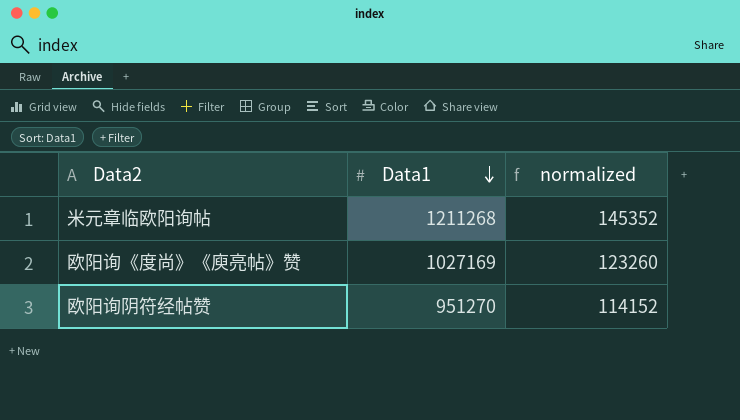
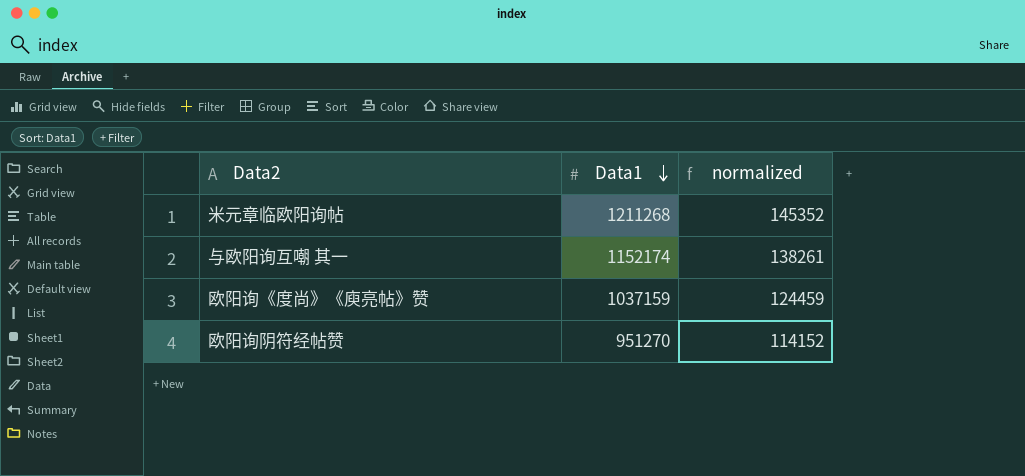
row 与欧阳询互嘲 其一: none -> 1152174 | 138261
欧阳询《度尚》《庾亮帖》赞 | Data1: 1027169 -> 1037159
欧阳询《度尚》《庾亮帖》赞 | normalized: 123260 -> 124459

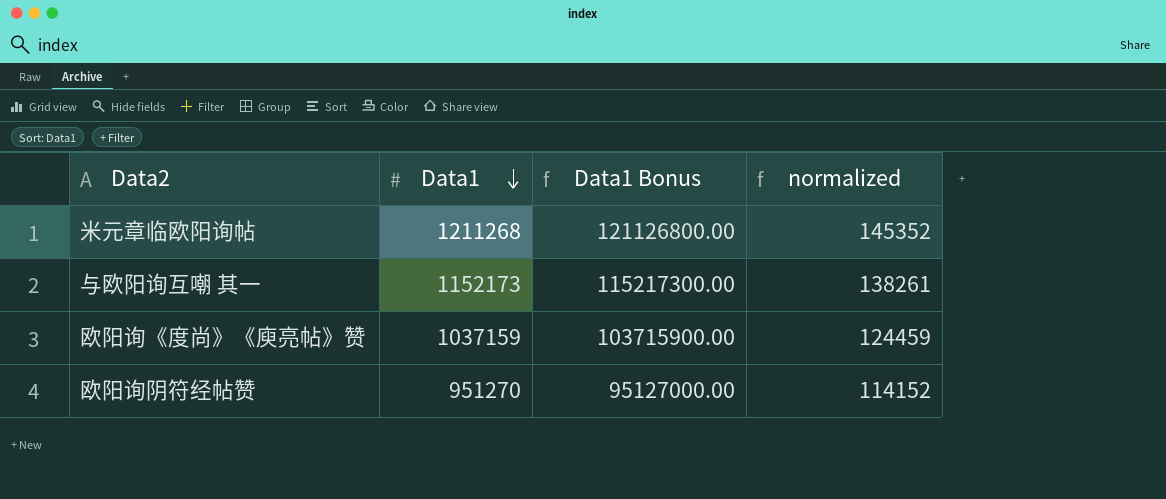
column Data1 Bonus | formula: none -> [Data1] * 100
与欧阳询互嘲 其一 | Data1: 1152174 -> 1152173

